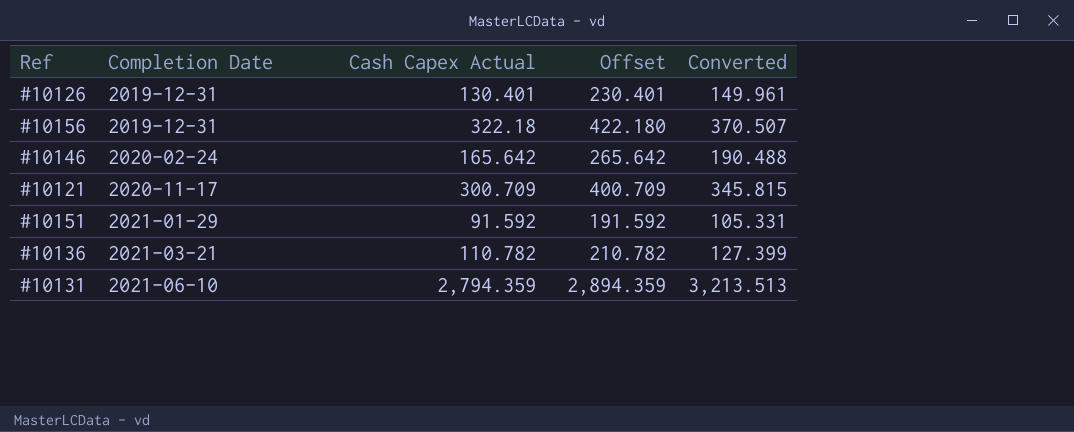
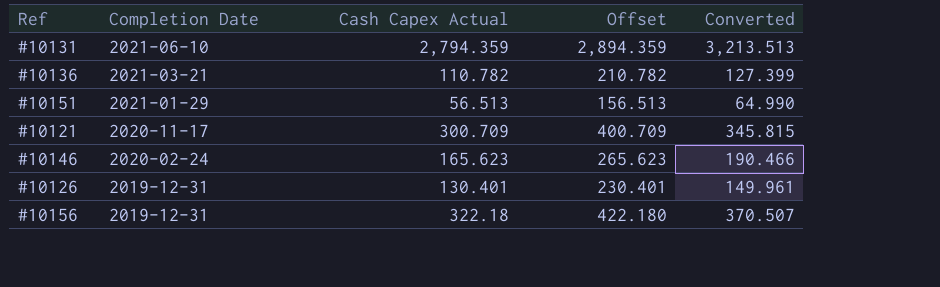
row order: Completion Date ascending -> Completion Date descending
#10151 | Cash Capex Actual: 91.592 -> 56.513
#10151 | Offset: 191.592 -> 156.513
#10151 | Converted: 105.331 -> 64.990
#10146 | Cash Capex Actual: 165.642 -> 165.623
#10146 | Offset: 265.642 -> 265.623
#10146 | Converted: 190.488 -> 190.466

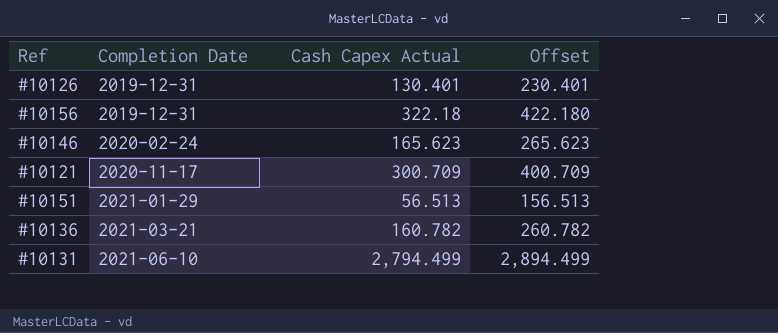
row order: Completion Date descending -> Completion Date ascending
column Converted | formula: [Cash Capex Actual] * 1.15 -> none
#10136 | Cash Capex Actual: 110.782 -> 160.782
#10136 | Offset: 210.782 -> 260.782
#10131 | Cash Capex Actual: 2,794.359 -> 2,794.499
#10131 | Offset: 2,894.359 -> 2,894.499

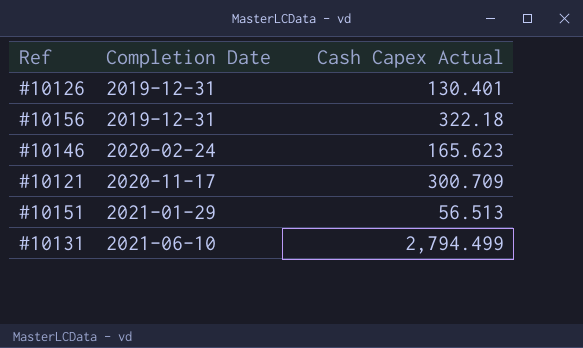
column Offset | formula: [Cash Capex Actual] + 100 -> none
row #10136: 2021-03-21 | 160.782 | 260.782 -> none

